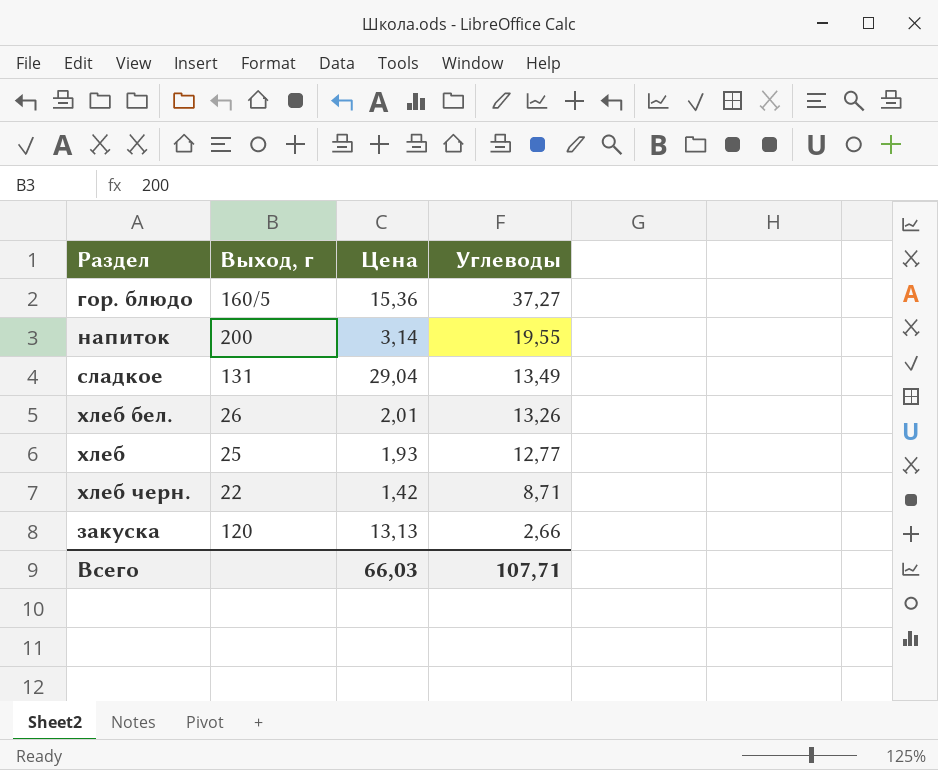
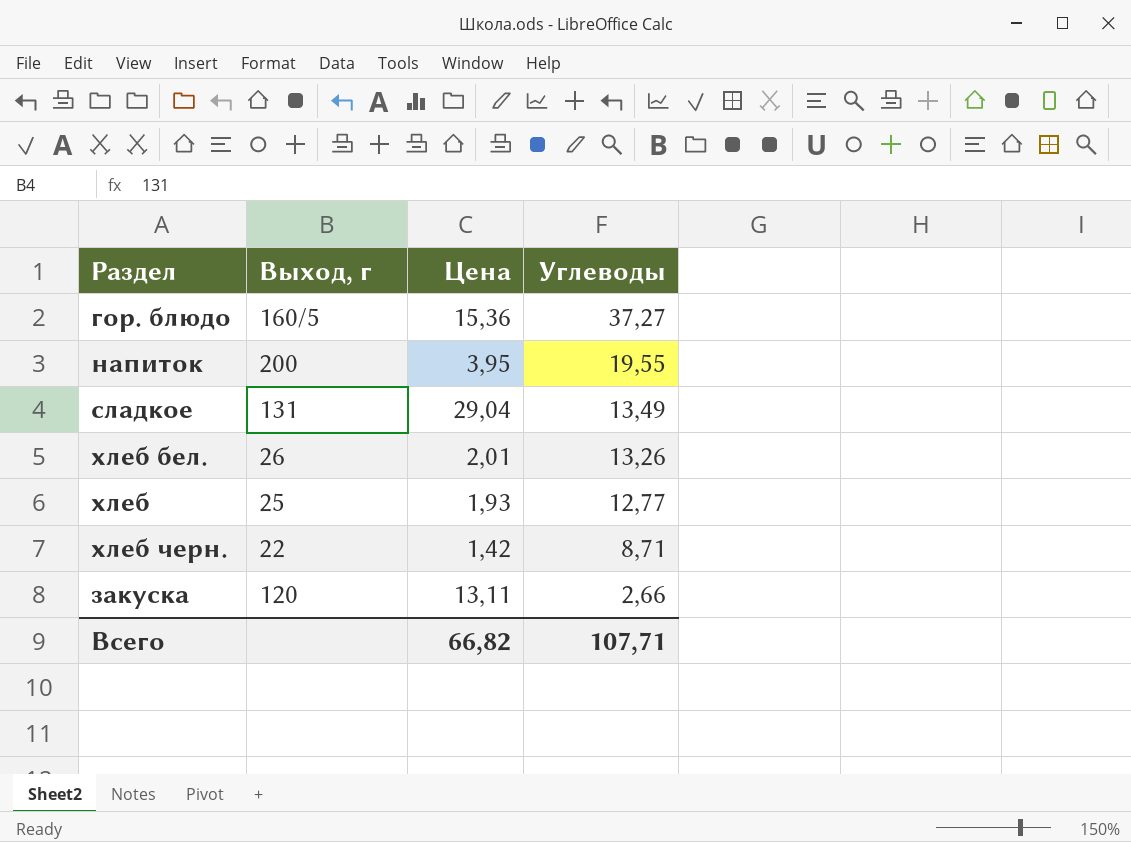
напиток | Цена: 3,14 -> 3,95
закуска | Цена: 13,13 -> 13,11
Всего | Цена: 66,03 -> 66,82

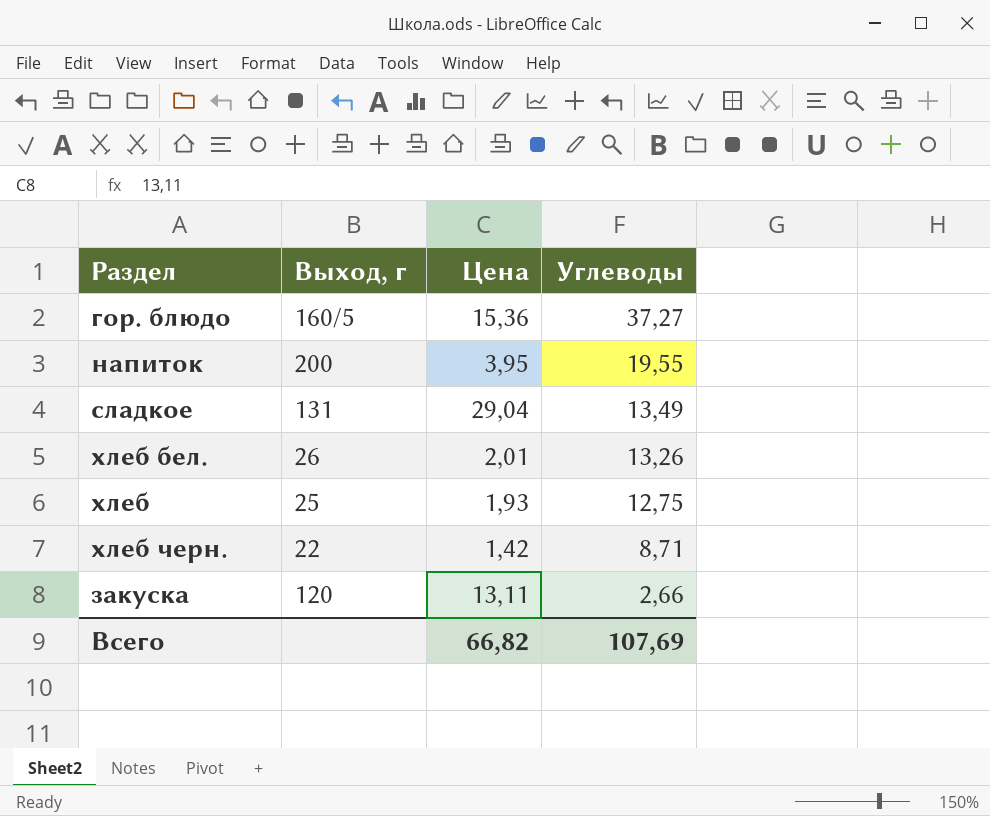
хлеб | Углеводы: 12,77 -> 12,75
Всего | Углеводы: 107,71 -> 107,69

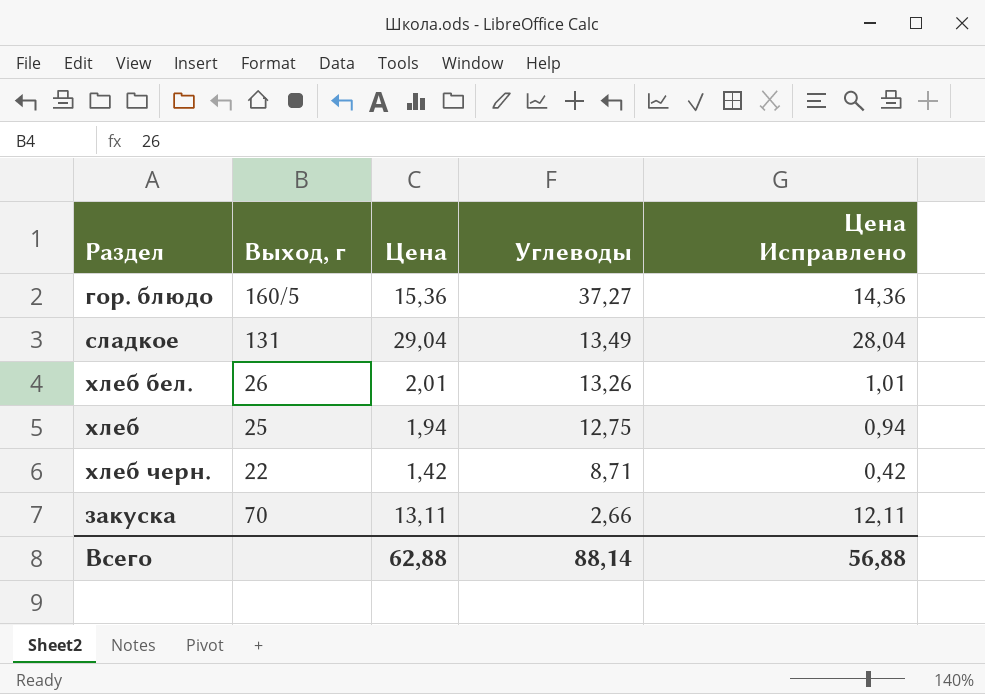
column Цена Исправлено | formula: none -> [Цена] - 1
row напиток: 200 | 3,95 | 19,55 -> none
хлеб | Цена: 1,93 -> 1,94
закуска | Выход, г: 120 -> 70
Всего | Цена: 66,82 -> 62,88
Всего | Углеводы: 107,69 -> 88,14

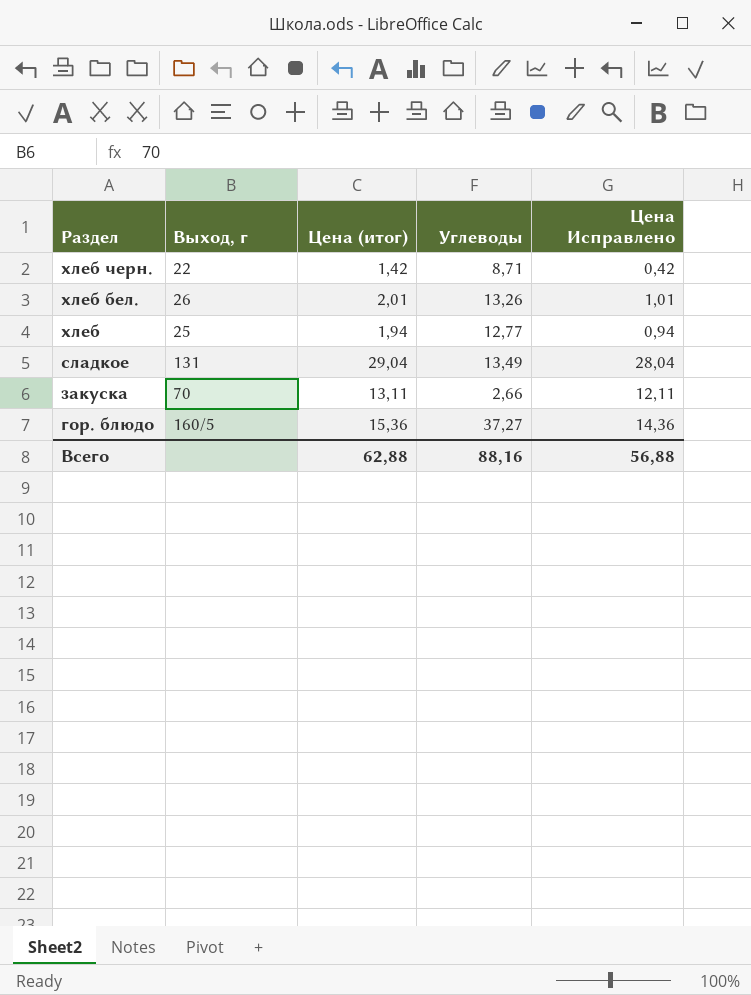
row order: Углеводы descending -> Раздел descending
column name: Цена -> Цена (итог)
хлеб | Углеводы: 12,75 -> 12,77
Всего | Углеводы: 88,14 -> 88,16

